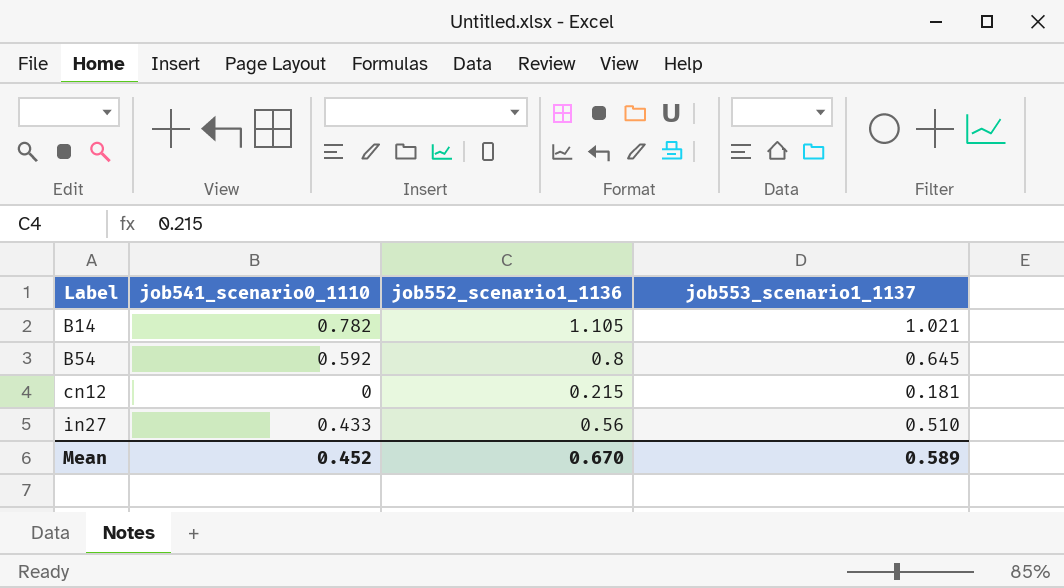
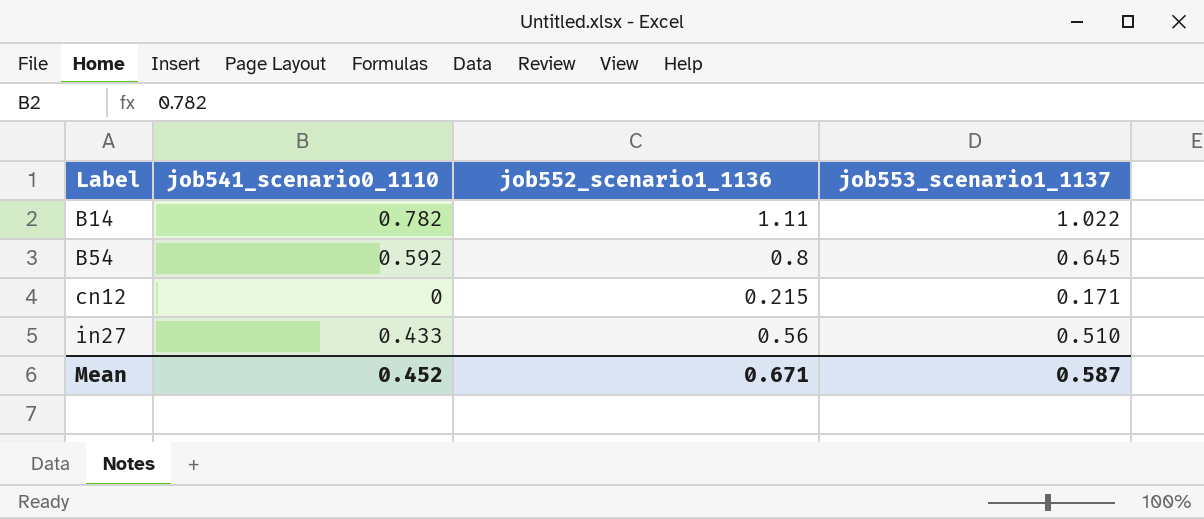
B14 | job552_scenario1_1136: 1.105 -> 1.11
B14 | job553_scenario1_1137: 1.021 -> 1.022
cn12 | job553_scenario1_1137: 0.181 -> 0.171
Mean | job552_scenario1_1136: 0.670 -> 0.671
Mean | job553_scenario1_1137: 0.589 -> 0.587

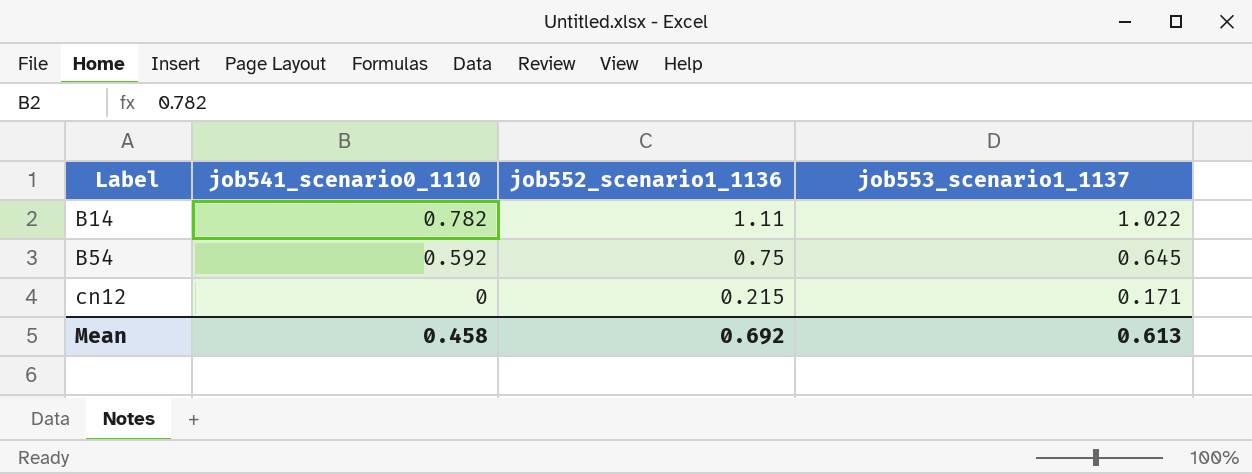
row in27: 0.433 | 0.56 | 0.510 -> none
B54 | job552_scenario1_1136: 0.8 -> 0.75
Mean | job541_scenario0_1110: 0.452 -> 0.458
Mean | job552_scenario1_1136: 0.671 -> 0.692
Mean | job553_scenario1_1137: 0.587 -> 0.613

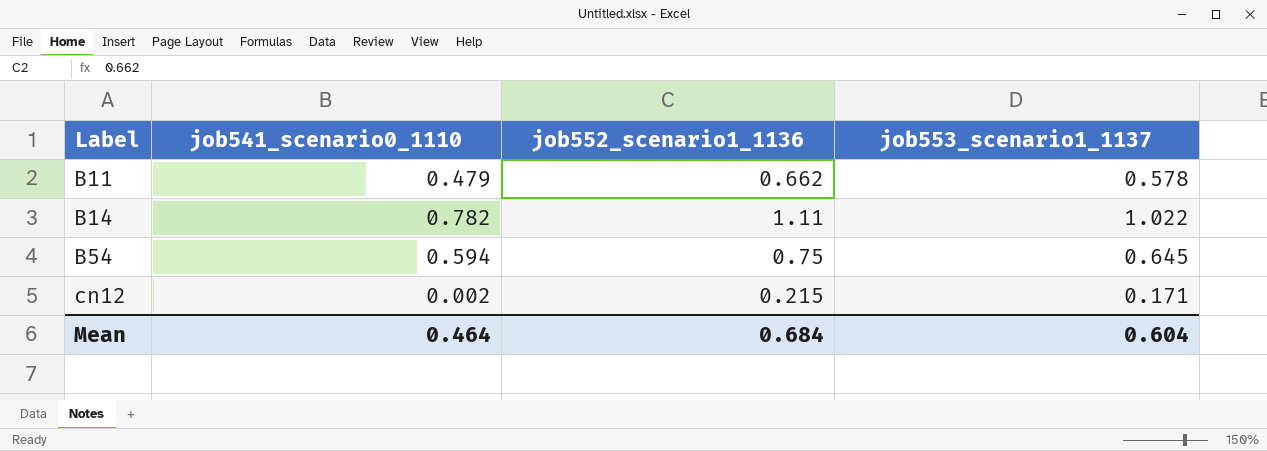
row B11: none -> 0.479 | 0.662 | 0.578
B54 | job541_scenario0_1110: 0.592 -> 0.594
cn12 | job541_scenario0_1110: 0 -> 0.002
Mean | job541_scenario0_1110: 0.458 -> 0.464
Mean | job552_scenario1_1136: 0.692 -> 0.684
Mean | job553_scenario1_1137: 0.613 -> 0.604

